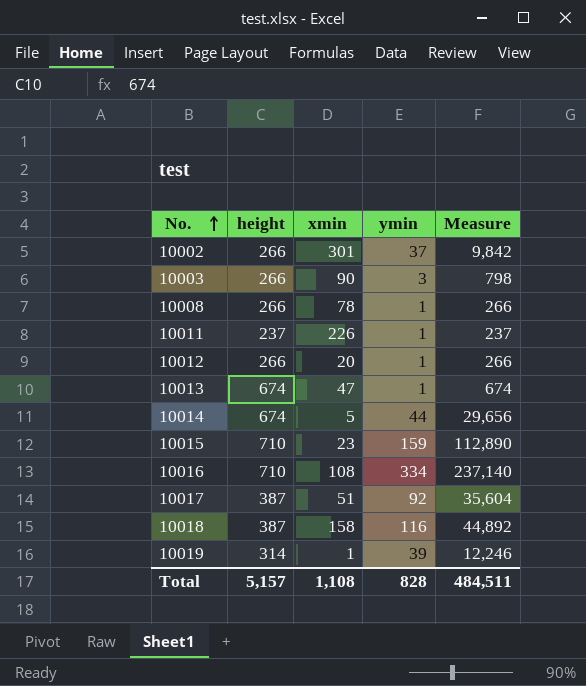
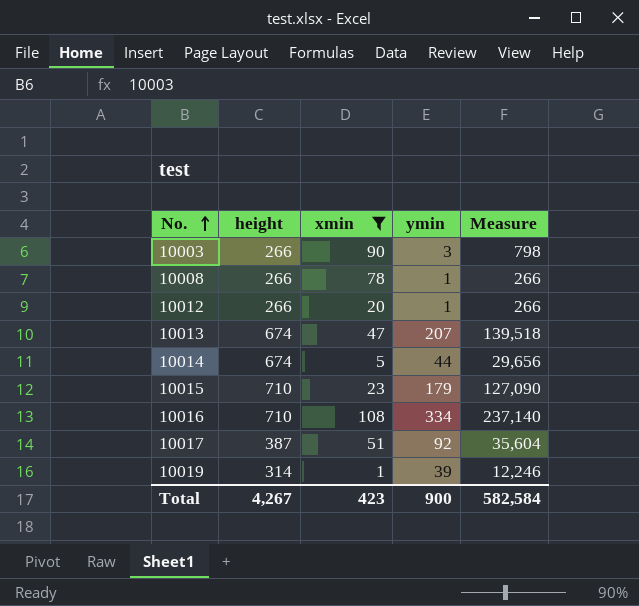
filter: none -> xmin <= 108
10013 | ymin: 1 -> 207
10013 | Measure: 674 -> 139,518
10015 | ymin: 159 -> 179
10015 | Measure: 112,890 -> 127,090
Total | height: 5,157 -> 4,267
Total | xmin: 1,108 -> 423
Total | ymin: 828 -> 900
Total | Measure: 484,511 -> 582,584

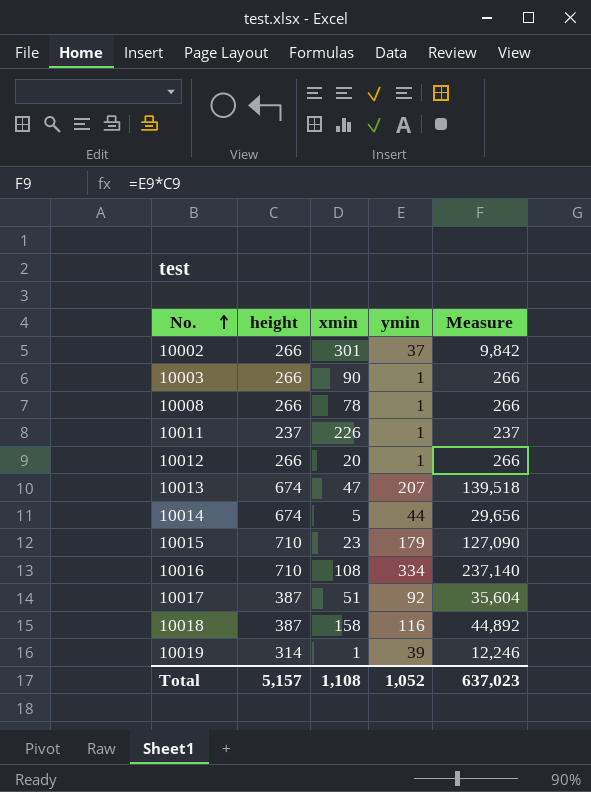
filter: xmin <= 108 -> none
10003 | ymin: 3 -> 1
10003 | Measure: 798 -> 266
Total | height: 4,267 -> 5,157
Total | xmin: 423 -> 1,108
Total | ymin: 900 -> 1,052
Total | Measure: 582,584 -> 637,023

